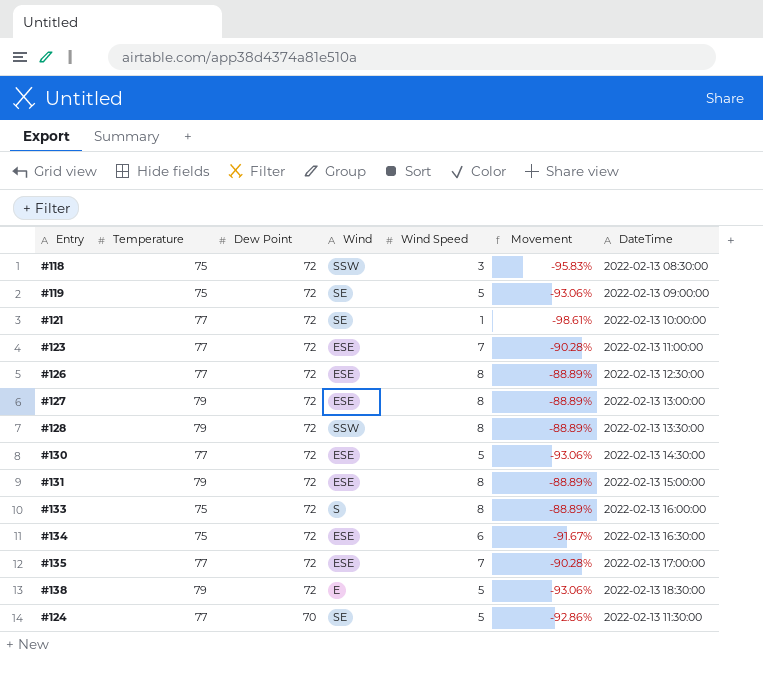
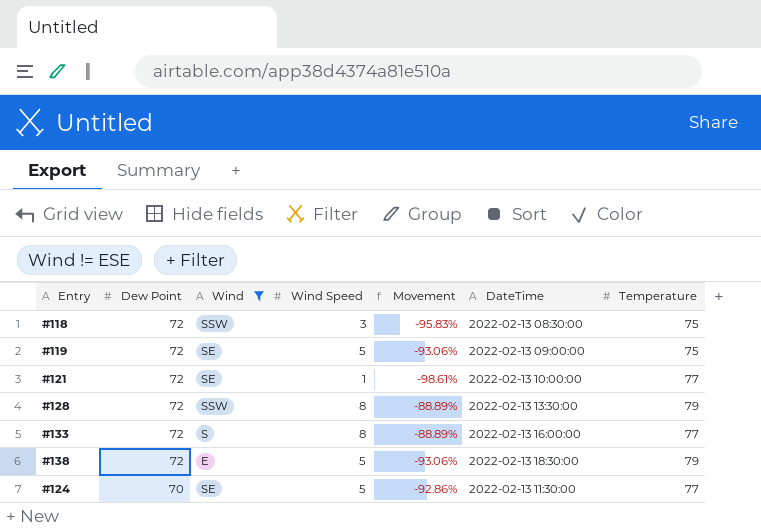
filter: none -> Wind != ESE
column Temperature | position: 2 -> 7
#133 | Temperature: 75 -> 77

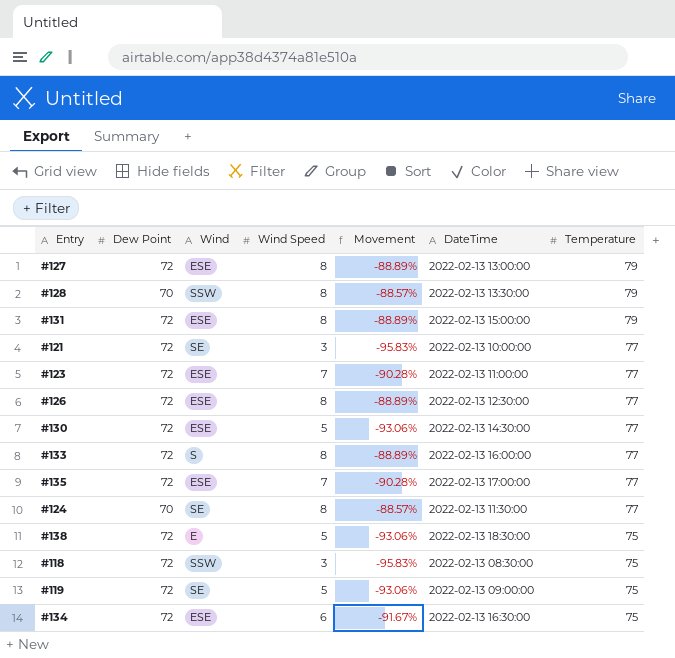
filter: Wind != ESE -> none
row order: Dew Point descending -> Temperature descending
#128 | Dew Point: 72 -> 70
#128 | Movement: -88.89% -> -88.57%
#121 | Wind Speed: 1 -> 3
#121 | Movement: -98.61% -> -95.83%
#124 | Wind Speed: 5 -> 8
#124 | Movement: -92.86% -> -88.57%
#138 | Temperature: 79 -> 75

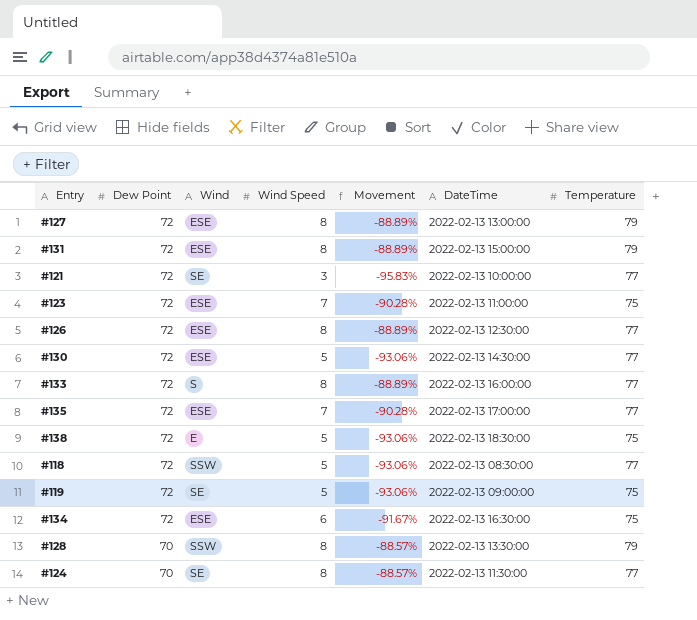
row order: Temperature descending -> Dew Point descending
#123 | Temperature: 77 -> 75
#118 | Wind Speed: 3 -> 5
#118 | Movement: -95.83% -> -93.06%
#118 | Temperature: 75 -> 77

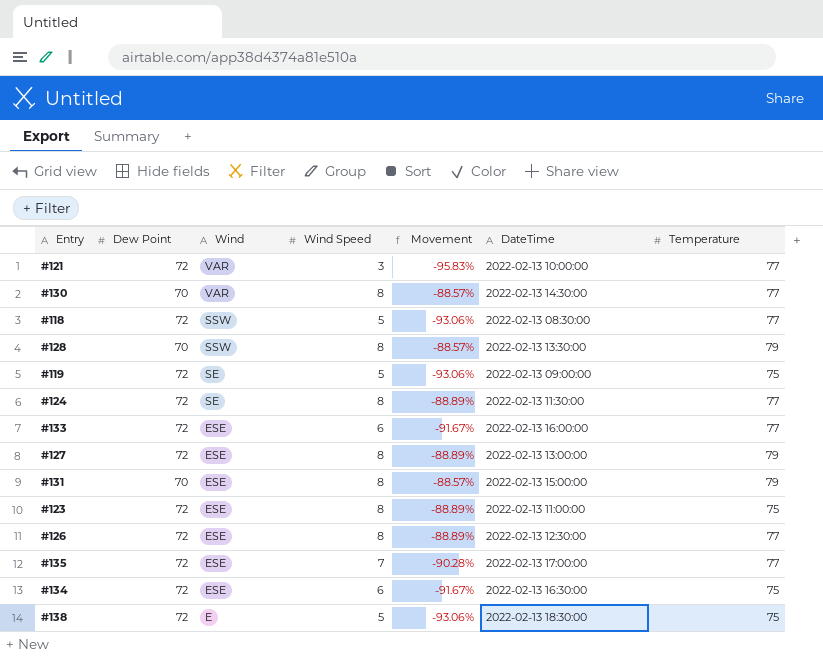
row order: Dew Point descending -> Wind descending
#121 | Wind: SE -> VAR
#130 | Dew Point: 72 -> 70
#130 | Wind: ESE -> VAR
#130 | Wind Speed: 5 -> 8
#130 | Movement: -93.06% -> -88.57%
#124 | Dew Point: 70 -> 72
#124 | Movement: -88.57% -> -88.89%
#133 | Wind: S -> ESE
#133 | Wind Speed: 8 -> 6
#133 | Movement: -88.89% -> -91.67%
#131 | Dew Point: 72 -> 70
#131 | Movement: -88.89% -> -88.57%
#123 | Wind Speed: 7 -> 8
#123 | Movement: -90.28% -> -88.89%

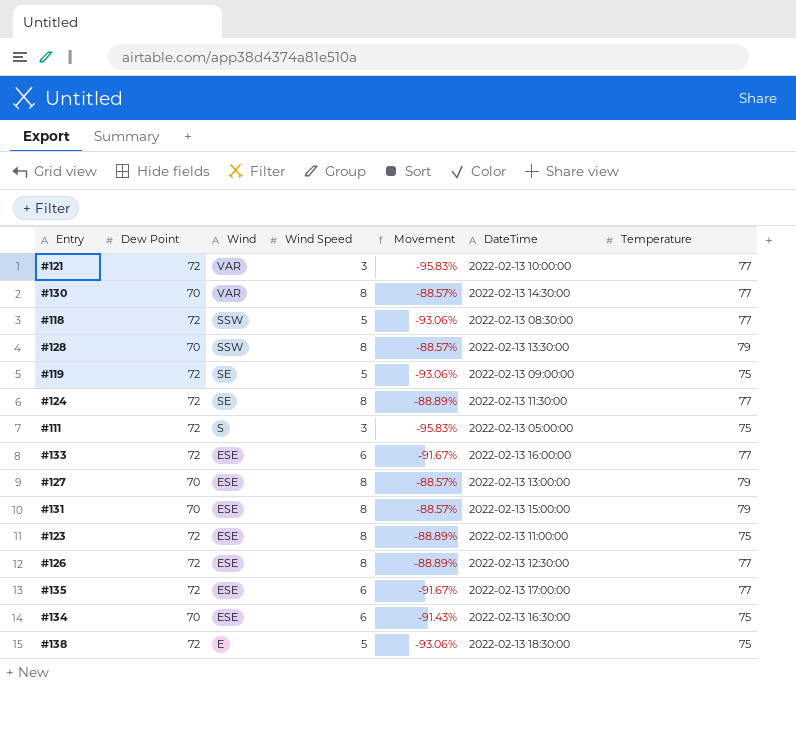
row #111: none -> 72 | S | 3 | -95.83% | 2022-02-13 05:00:00 | 75
#127 | Dew Point: 72 -> 70
#127 | Movement: -88.89% -> -88.57%
#135 | Wind Speed: 7 -> 6
#135 | Movement: -90.28% -> -91.67%
#134 | Dew Point: 72 -> 70
#134 | Movement: -91.67% -> -91.43%

